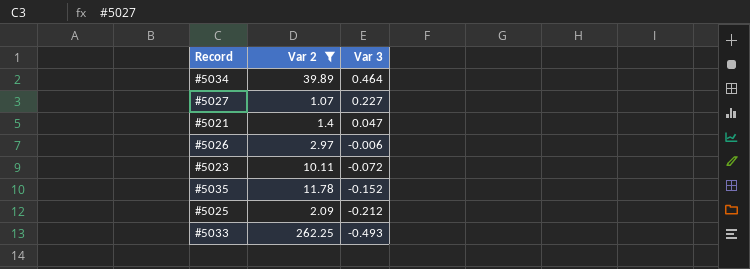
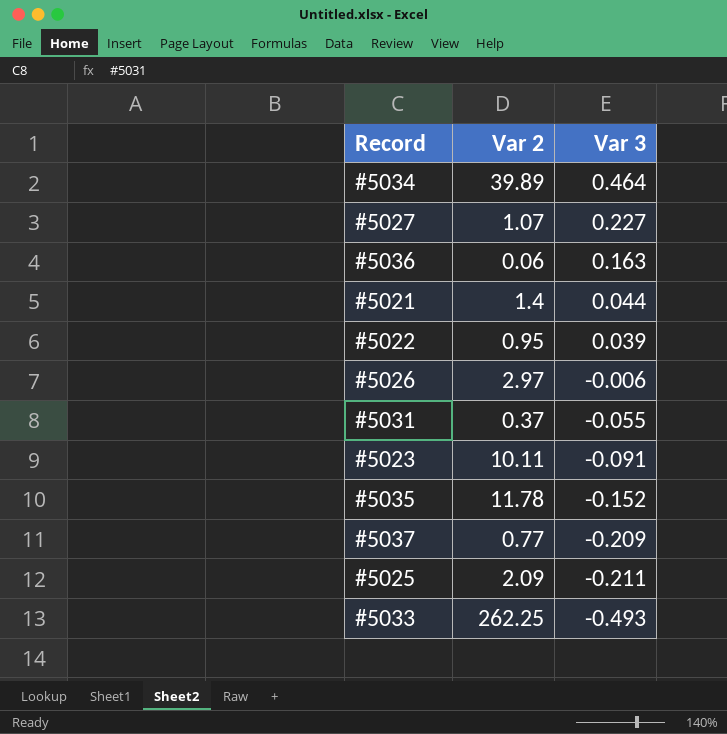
filter: Var 2 >= 1.07 -> none
#5021 | Var 3: 0.047 -> 0.044
#5023 | Var 3: -0.072 -> -0.091
#5025 | Var 3: -0.212 -> -0.211

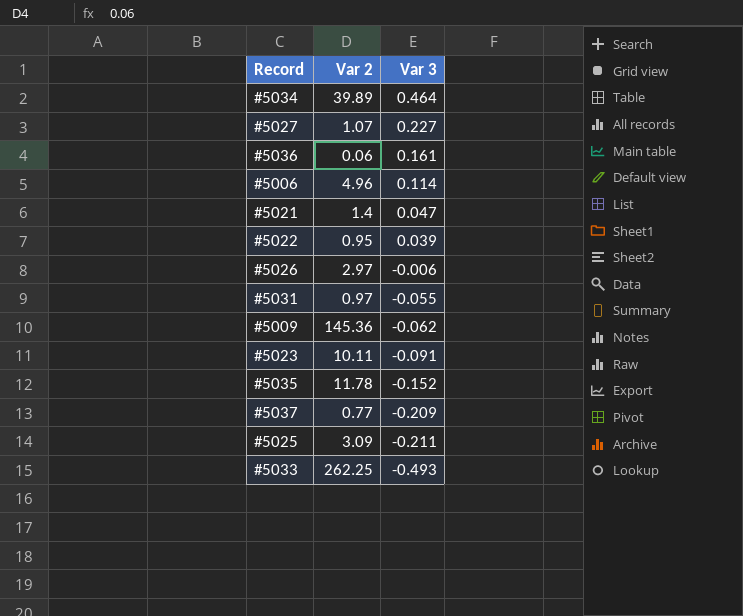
#5036 | Var 3: 0.163 -> 0.161
row #5006: none -> 4.96 | 0.114
#5021 | Var 3: 0.044 -> 0.047
#5031 | Var 2: 0.37 -> 0.97
row #5009: none -> 145.36 | -0.062
#5025 | Var 2: 2.09 -> 3.09

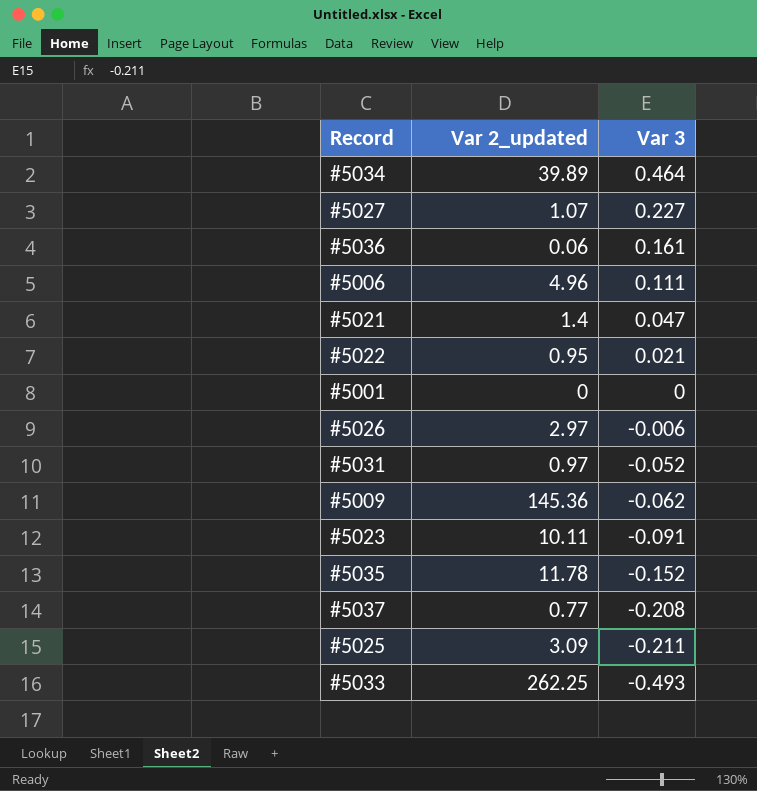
column name: Var 2 -> Var 2_updated
#5006 | Var 3: 0.114 -> 0.111
#5022 | Var 3: 0.039 -> 0.021
row #5001: none -> 0 | 0
#5031 | Var 3: -0.055 -> -0.052
#5037 | Var 3: -0.209 -> -0.208

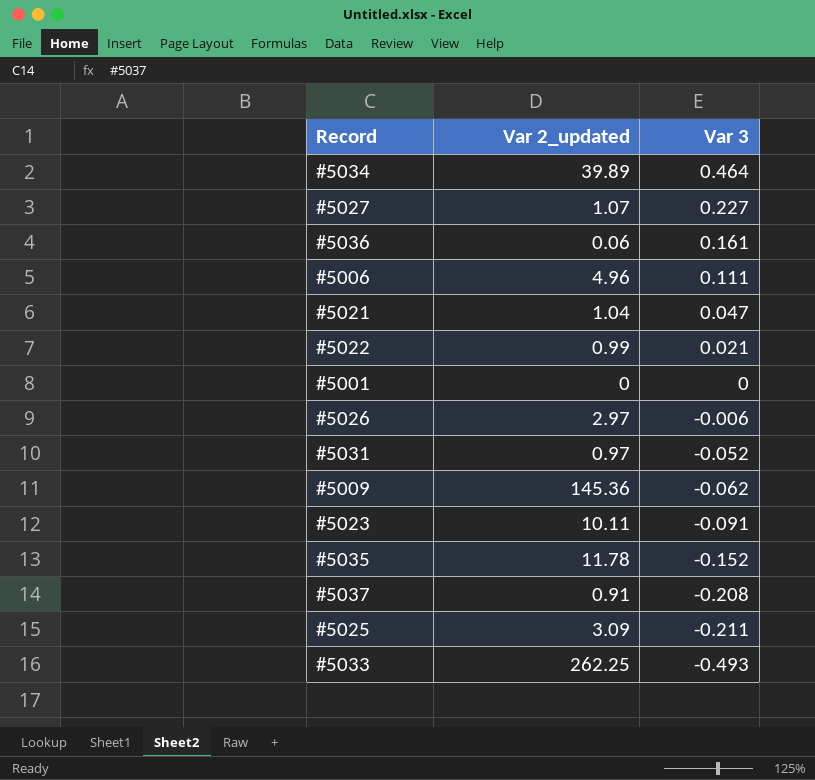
#5021 | Var 2_updated: 1.4 -> 1.04
#5022 | Var 2_updated: 0.95 -> 0.99
#5037 | Var 2_updated: 0.77 -> 0.91

